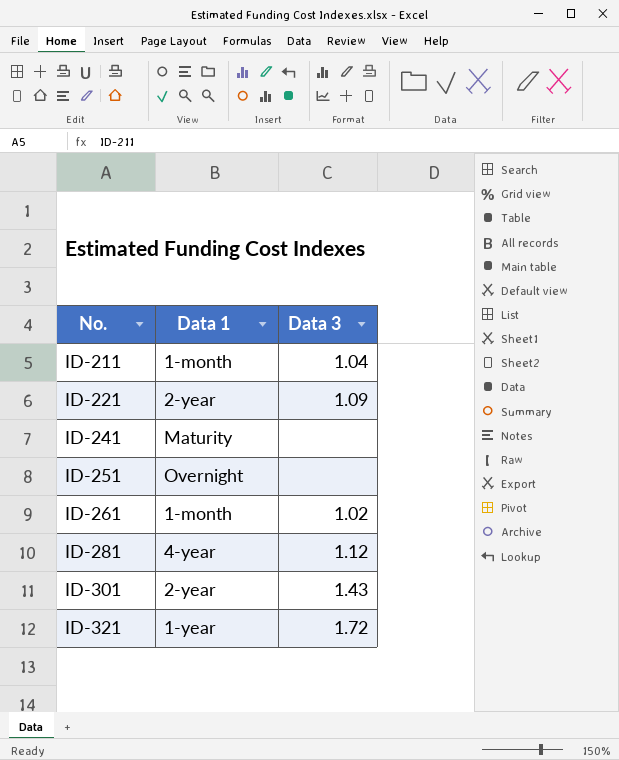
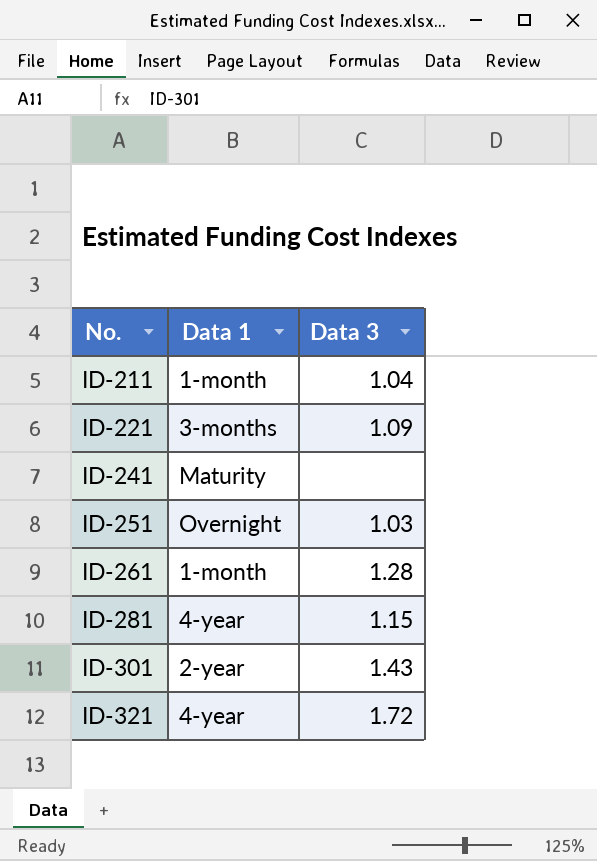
ID-221 | Data 1: 2-year -> 3-months
ID-251 | Data 3: none -> 1.03
ID-261 | Data 3: 1.02 -> 1.28
ID-281 | Data 3: 1.12 -> 1.15
ID-321 | Data 1: 1-year -> 4-year

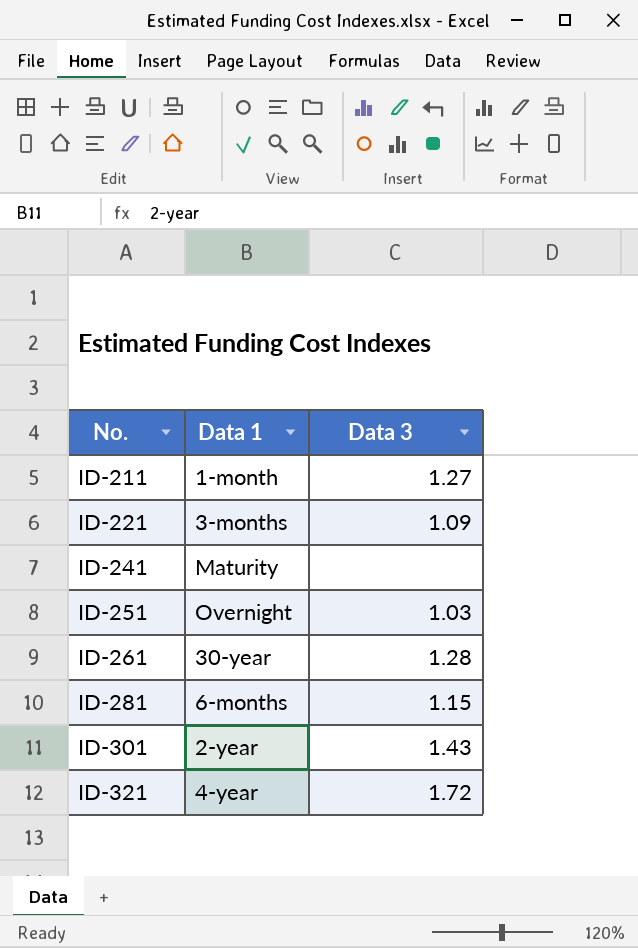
ID-211 | Data 3: 1.04 -> 1.27
ID-261 | Data 1: 1-month -> 30-year
ID-281 | Data 1: 4-year -> 6-months

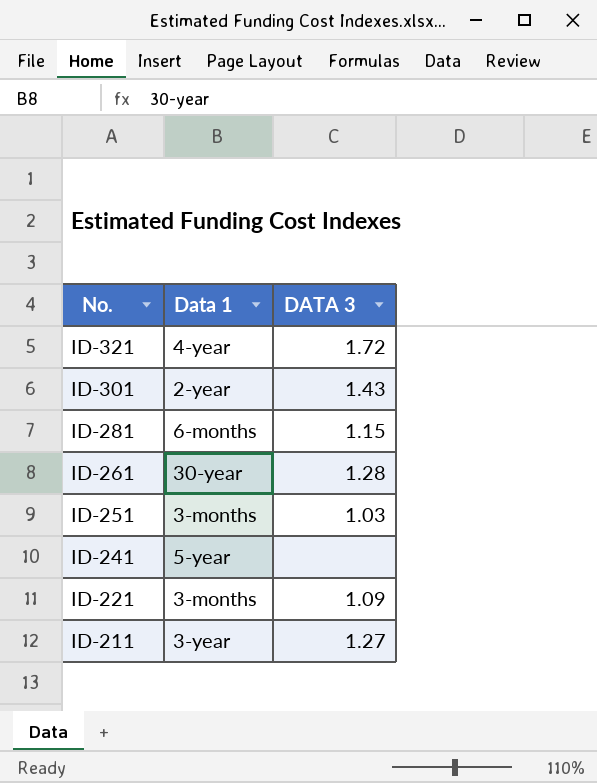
row order: No. ascending -> No. descending
column name: Data 3 -> DATA 3
ID-251 | Data 1: Overnight -> 3-months
ID-241 | Data 1: Maturity -> 5-year
ID-211 | Data 1: 1-month -> 3-year

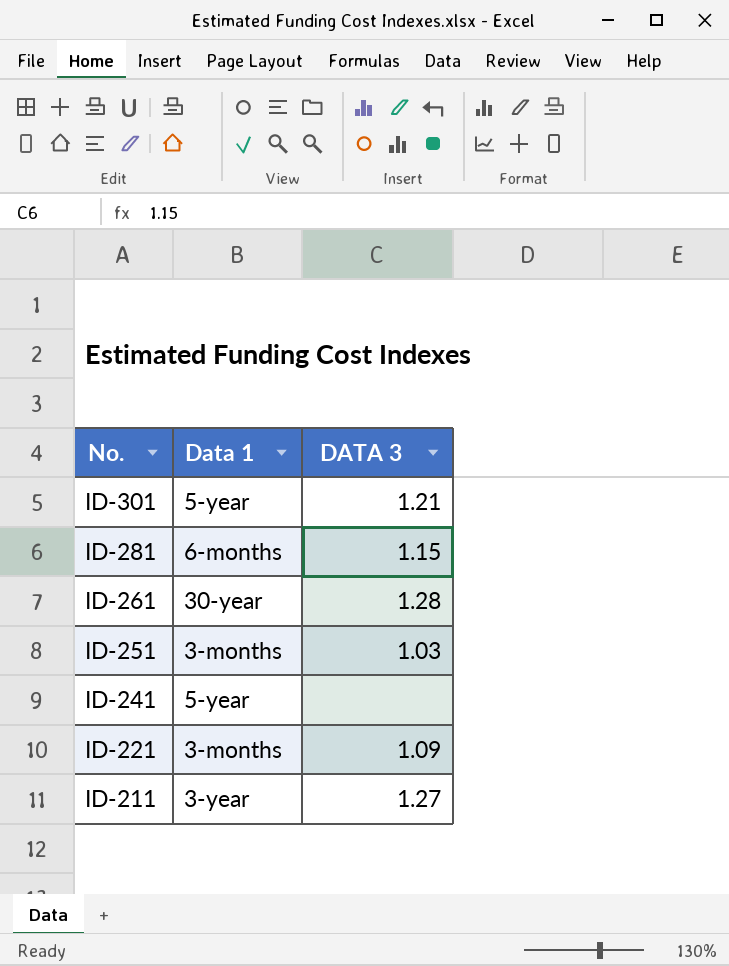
row ID-321: 4-year | 1.72 -> none
ID-301 | Data 1: 2-year -> 5-year
ID-301 | DATA 3: 1.43 -> 1.21

